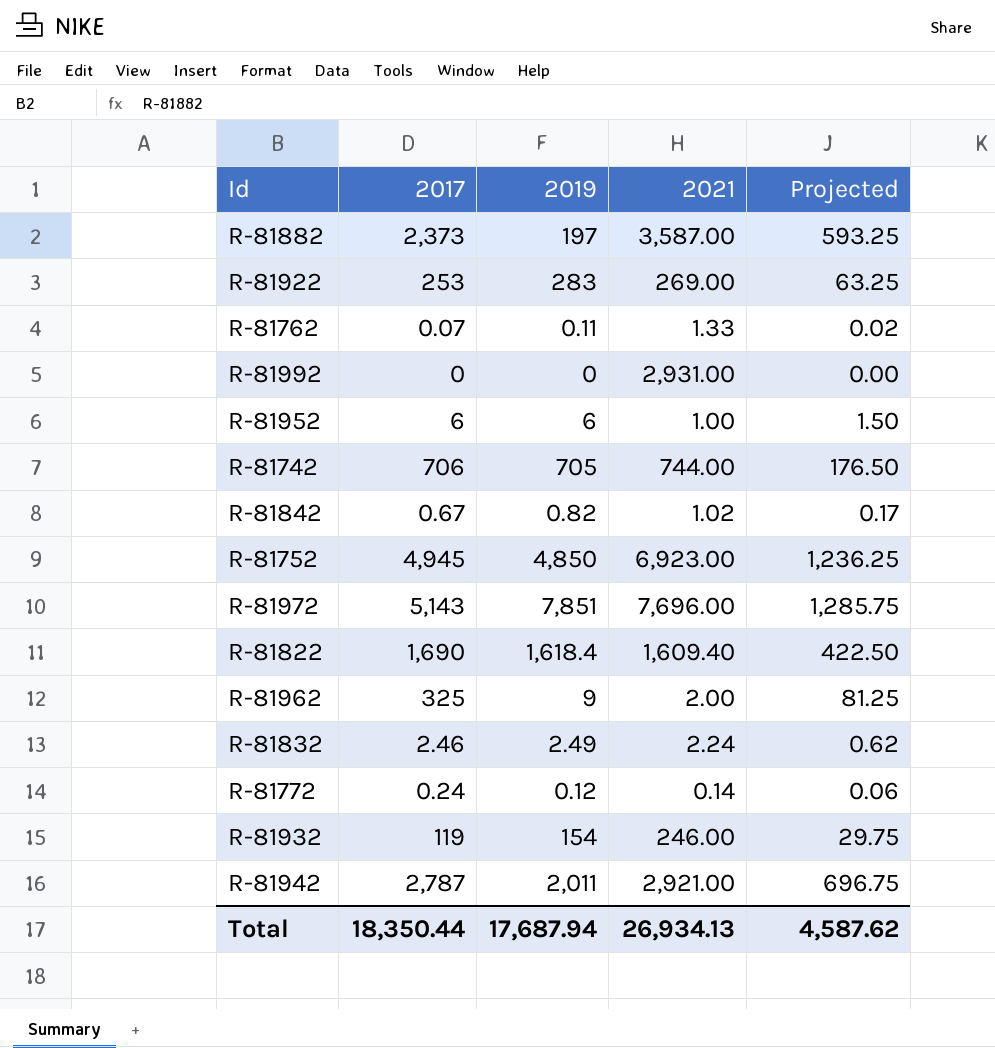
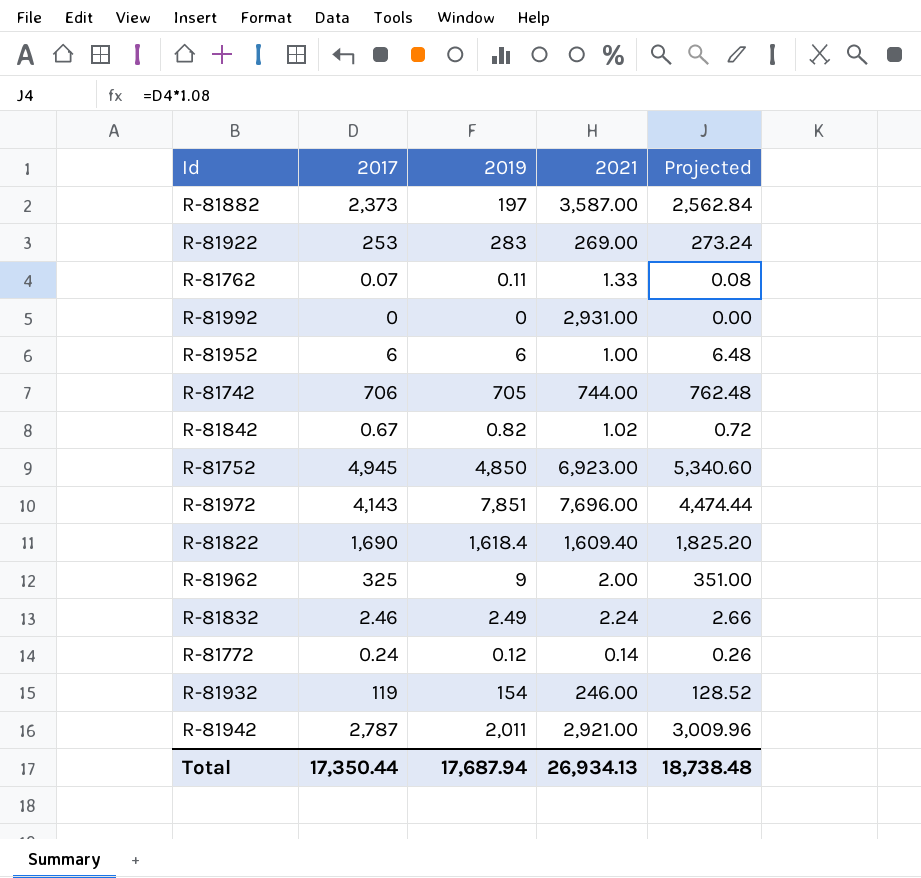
column Projected | formula: [2017] * 0.25 -> [2017] * 1.08
R-81972 | 2017: 5,143 -> 4,143
Total | 2017: 18,350.44 -> 17,350.44
Total | Projected: 4,587.62 -> 18,738.48

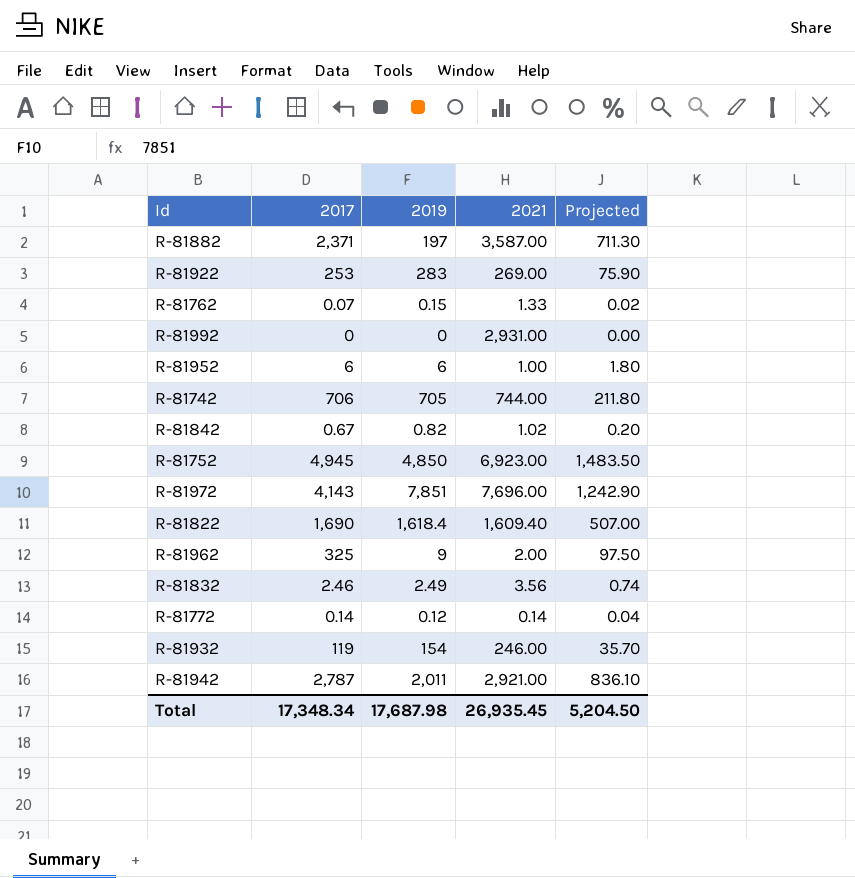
column Projected | formula: [2017] * 1.08 -> [2017] * 0.3
R-81882 | 2017: 2,373 -> 2,371
R-81762 | 2019: 0.11 -> 0.15
R-81832 | 2021: 2.24 -> 3.56
R-81772 | 2017: 0.24 -> 0.14
Total | 2017: 17,350.44 -> 17,348.34
Total | 2019: 17,687.94 -> 17,687.98
Total | 2021: 26,934.13 -> 26,935.45
Total | Projected: 18,738.48 -> 5,204.50

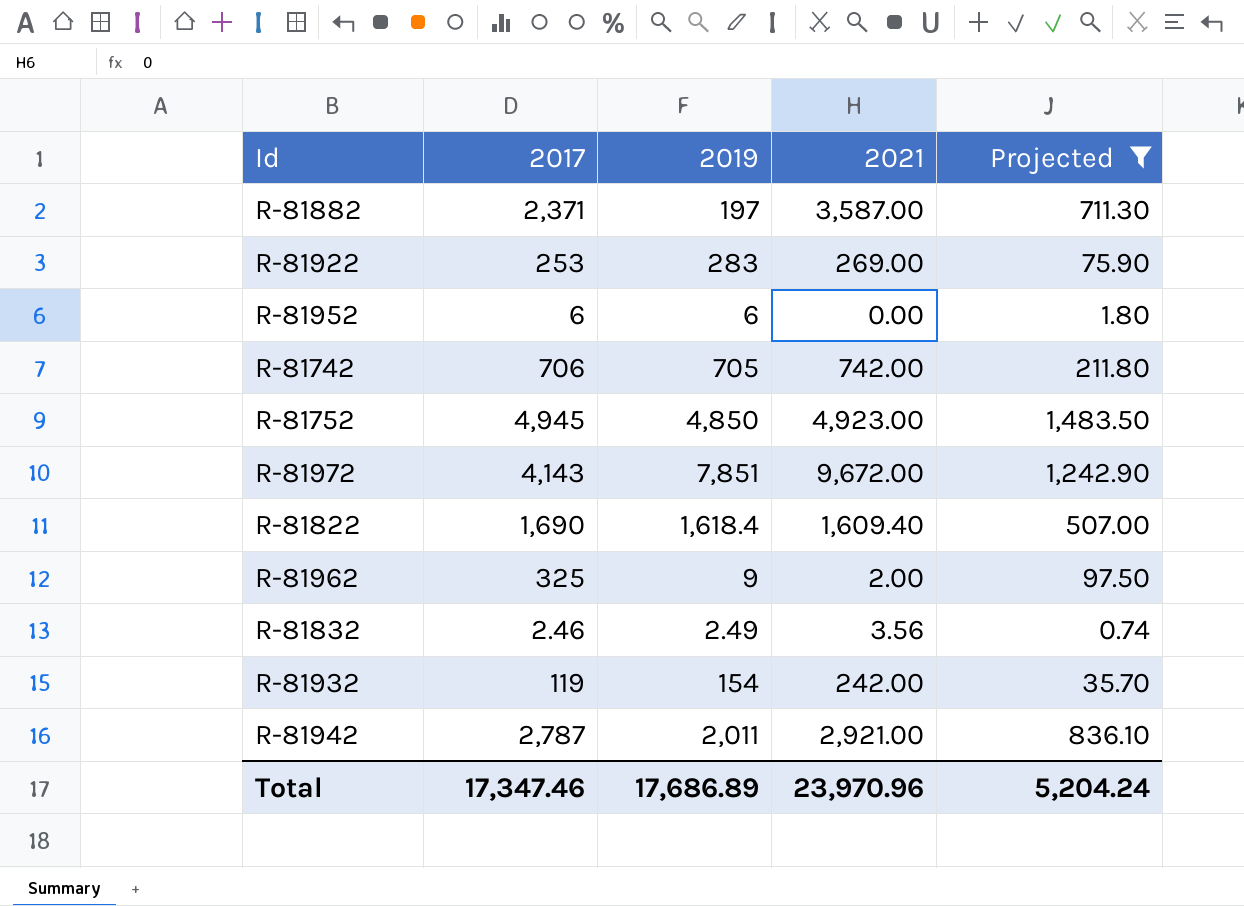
filter: none -> Projected >= 0.74
R-81952 | 2021: 1.00 -> 0.00
R-81742 | 2021: 744.00 -> 742.00
R-81752 | 2021: 6,923.00 -> 4,923.00
R-81972 | 2021: 7,696.00 -> 9,672.00
R-81932 | 2021: 246.00 -> 242.00
Total | 2017: 17,348.34 -> 17,347.46
Total | 2019: 17,687.98 -> 17,686.89
Total | 2021: 26,935.45 -> 23,970.96
Total | Projected: 5,204.50 -> 5,204.24

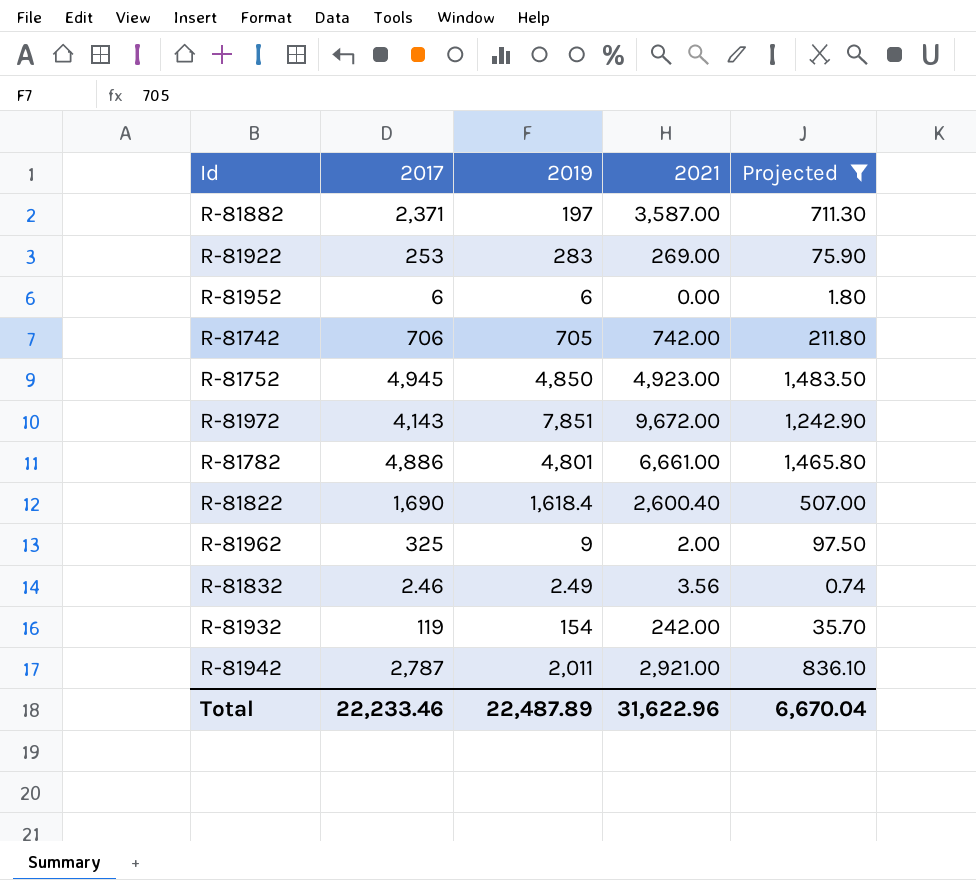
row R-81782: none -> 4,886 | 4,801 | 6,661.00 | 1,465.80
R-81822 | 2021: 1,609.40 -> 2,600.40
Total | 2017: 17,347.46 -> 22,233.46
Total | 2019: 17,686.89 -> 22,487.89
Total | 2021: 23,970.96 -> 31,622.96
Total | Projected: 5,204.24 -> 6,670.04

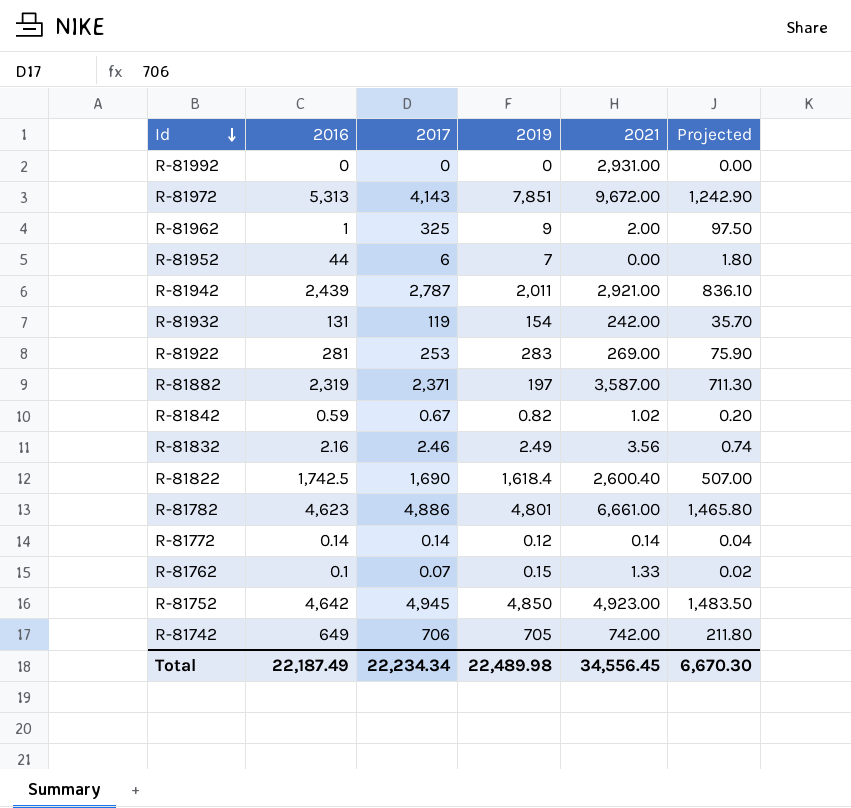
filter: Projected >= 0.74 -> none
row order: none -> Id descending
column 2016 | position: none -> 2
R-81952 | 2019: 6 -> 7
Total | 2017: 22,233.46 -> 22,234.34
Total | 2019: 22,487.89 -> 22,489.98
Total | 2021: 31,622.96 -> 34,556.45
Total | Projected: 6,670.04 -> 6,670.30

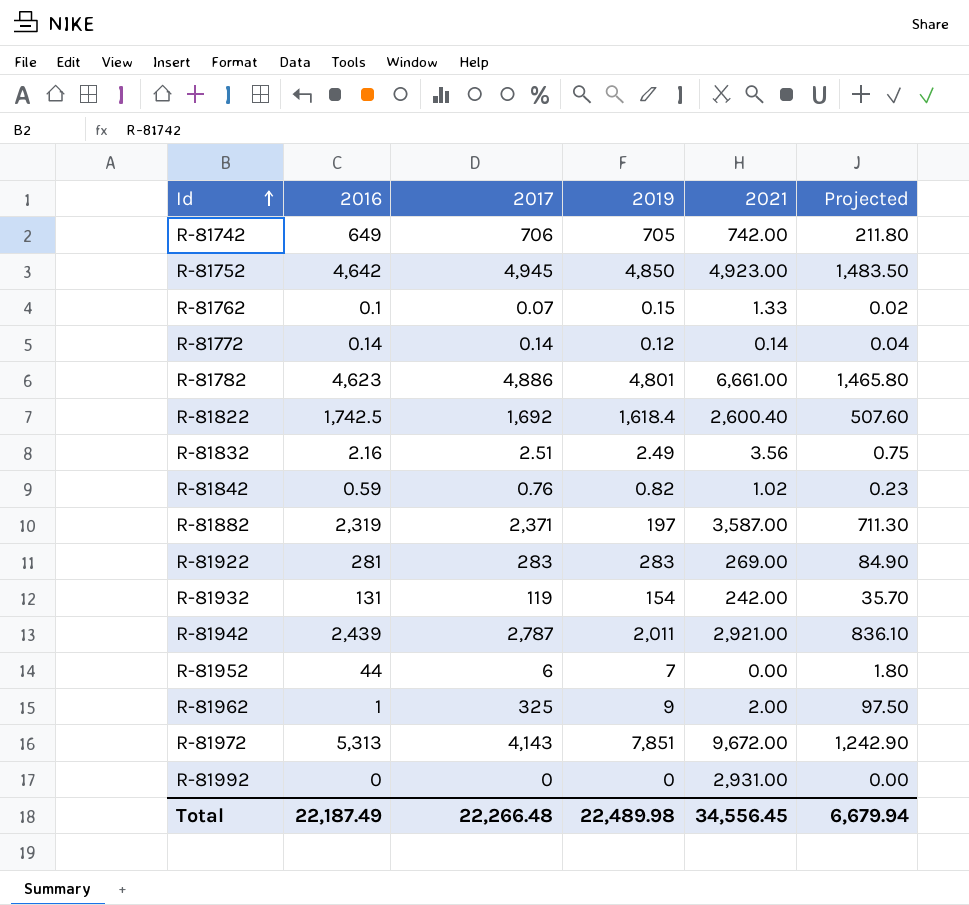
row order: Id descending -> Id ascending
R-81822 | 2017: 1,690 -> 1,692
R-81822 | Projected: 507.00 -> 507.60
R-81832 | 2017: 2.46 -> 2.51
R-81832 | Projected: 0.74 -> 0.75
R-81842 | 2017: 0.67 -> 0.76
R-81842 | Projected: 0.20 -> 0.23
R-81922 | 2017: 253 -> 283
R-81922 | Projected: 75.90 -> 84.90
Total | 2017: 22,234.34 -> 22,266.48
Total | Projected: 6,670.30 -> 6,679.94

